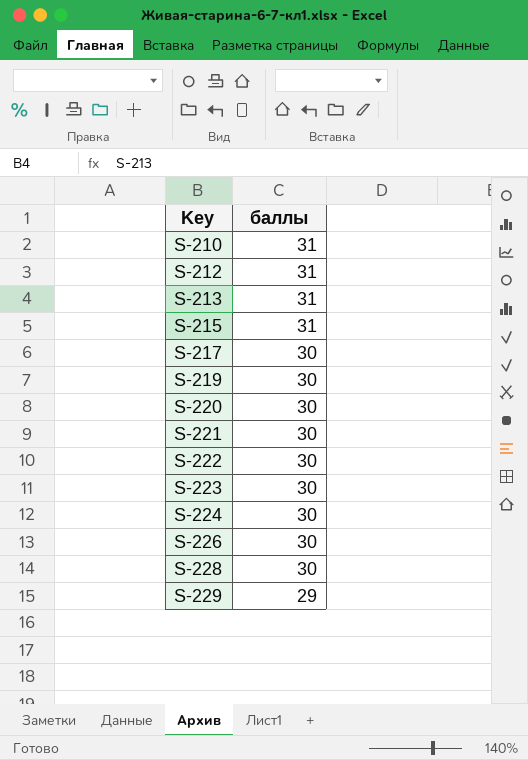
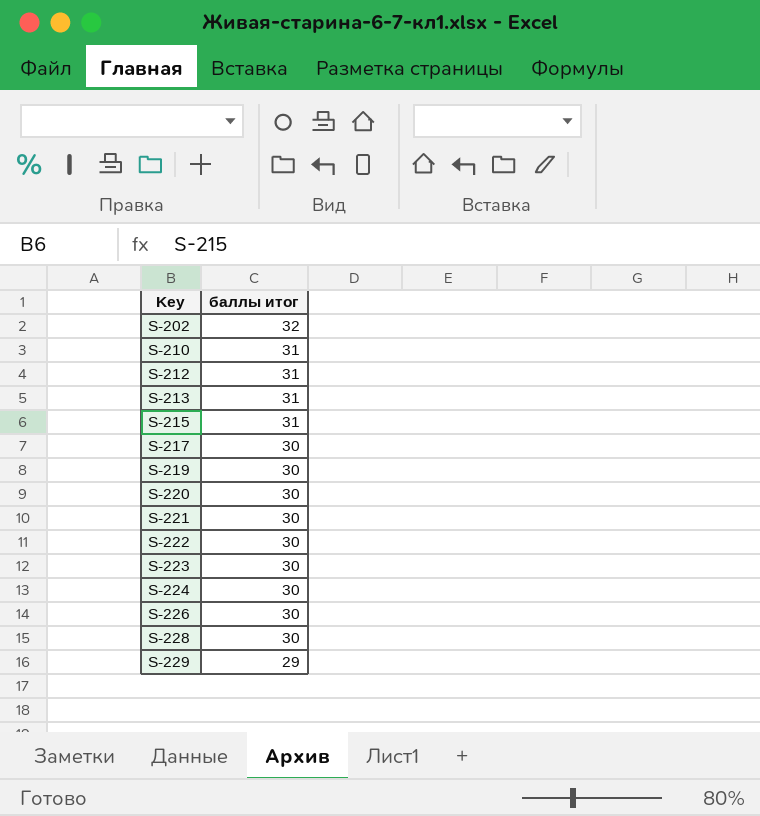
column name: баллы -> баллы итог
row S-202: none -> 32

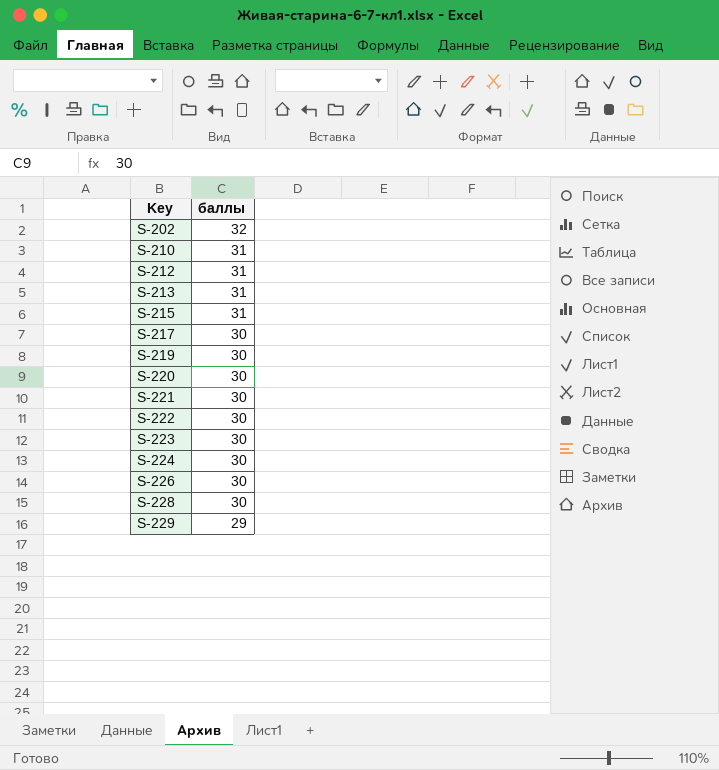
column name: баллы итог -> баллы

